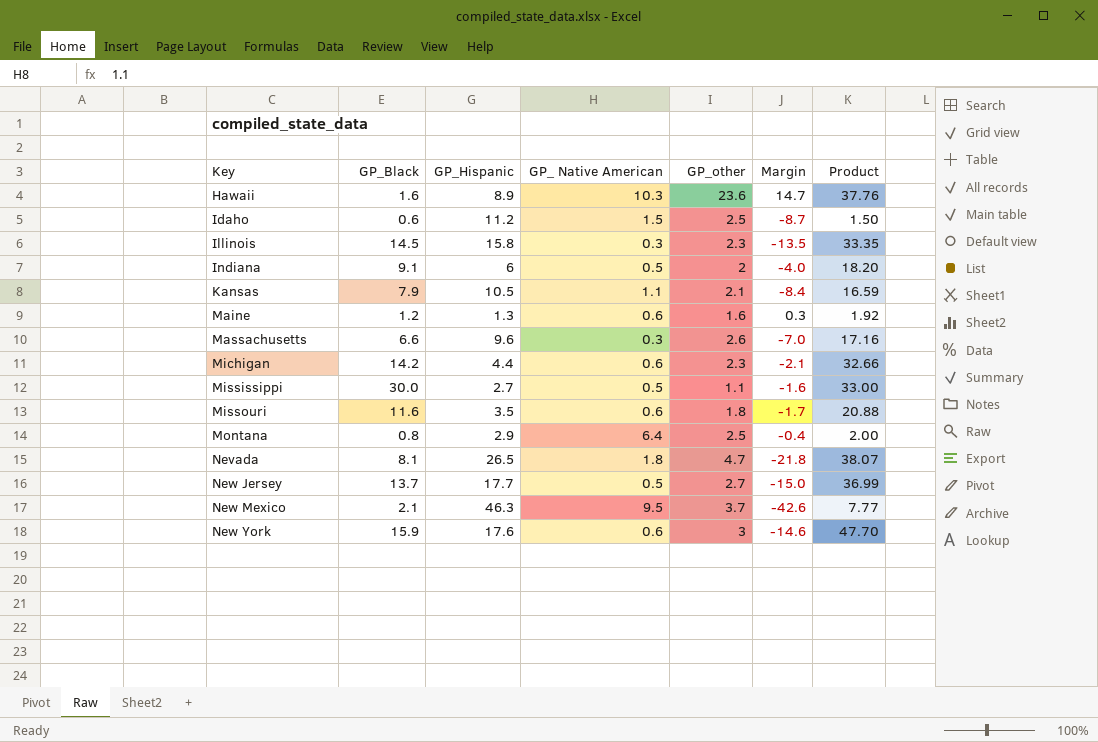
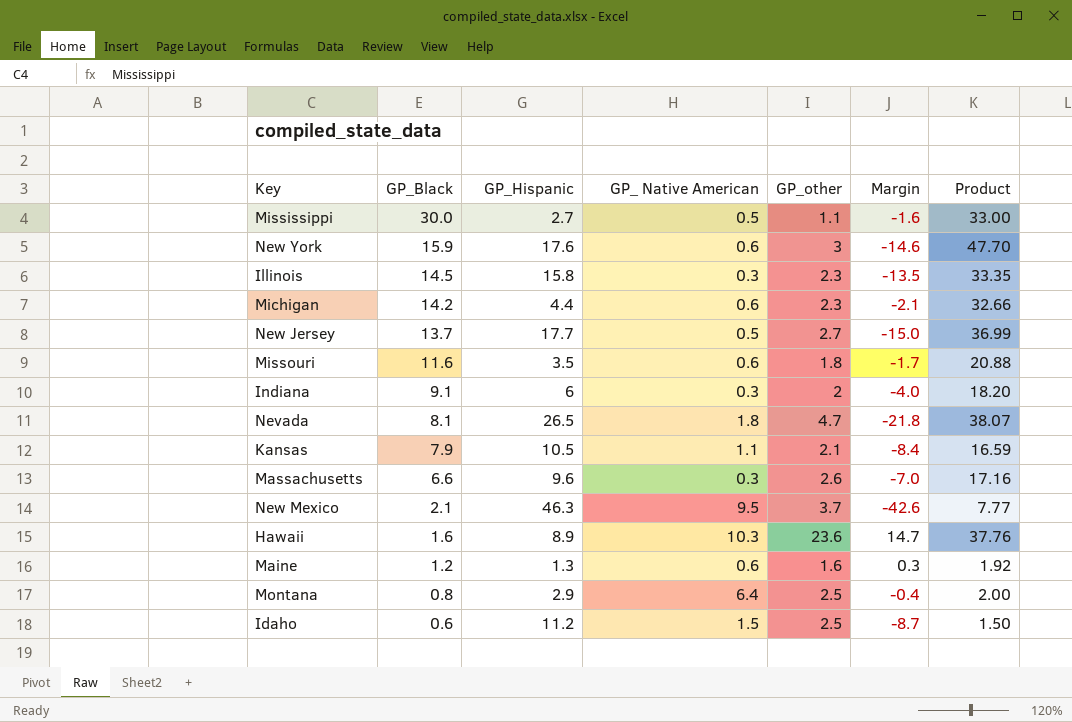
row order: Key ascending -> GP_Black descending
Indiana | GP_ Native American: 0.5 -> 0.3

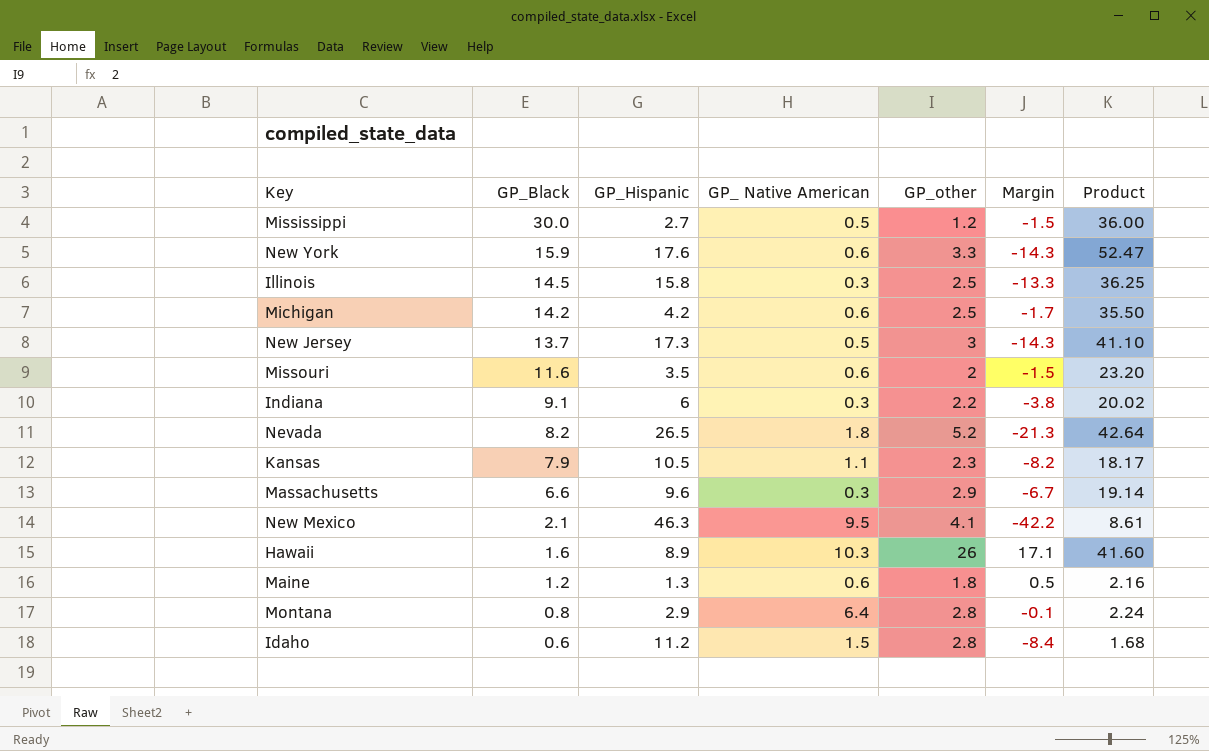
Mississippi | GP_other: 1.1 -> 1.2
Mississippi | Margin: -1.6 -> -1.5
Mississippi | Product: 33.00 -> 36.00
New York | GP_other: 3 -> 3.3
New York | Margin: -14.6 -> -14.3
New York | Product: 47.70 -> 52.47
Illinois | GP_other: 2.3 -> 2.5
Illinois | Margin: -13.5 -> -13.3
Illinois | Product: 33.35 -> 36.25
Michigan | GP_Hispanic: 4.4 -> 4.2
Michigan | GP_other: 2.3 -> 2.5
Michigan | Margin: -2.1 -> -1.7
Michigan | Product: 32.66 -> 35.50
New Jersey | GP_Hispanic: 17.7 -> 17.3
New Jersey | GP_other: 2.7 -> 3
New Jersey | Margin: -15.0 -> -14.3
New Jersey | Product: 36.99 -> 41.10
Missouri | GP_other: 1.8 -> 2
Missouri | Margin: -1.7 -> -1.5
Missouri | Product: 20.88 -> 23.20
Indiana | GP_other: 2 -> 2.2
Indiana | Margin: -4.0 -> -3.8
Indiana | Product: 18.20 -> 20.02
Nevada | GP_Black: 8.1 -> 8.2
Nevada | GP_other: 4.7 -> 5.2
Nevada | Margin: -21.8 -> -21.3
Nevada | Product: 38.07 -> 42.64
Kansas | GP_other: 2.1 -> 2.3
Kansas | Margin: -8.4 -> -8.2
Kansas | Product: 16.59 -> 18.17
Massachusetts | GP_other: 2.6 -> 2.9
Massachusetts | Margin: -7.0 -> -6.7
Massachusetts | Product: 17.16 -> 19.14
New Mexico | GP_other: 3.7 -> 4.1
New Mexico | Margin: -42.6 -> -42.2
New Mexico | Product: 7.77 -> 8.61
Hawaii | GP_other: 23.6 -> 26
Hawaii | Margin: 14.7 -> 17.1
Hawaii | Product: 37.76 -> 41.60
Maine | GP_other: 1.6 -> 1.8
Maine | Margin: 0.3 -> 0.5
Maine | Product: 1.92 -> 2.16
Montana | GP_other: 2.5 -> 2.8
Montana | Margin: -0.4 -> -0.1
Montana | Product: 2.00 -> 2.24
Idaho | GP_other: 2.5 -> 2.8
Idaho | Margin: -8.7 -> -8.4
Idaho | Product: 1.50 -> 1.68

